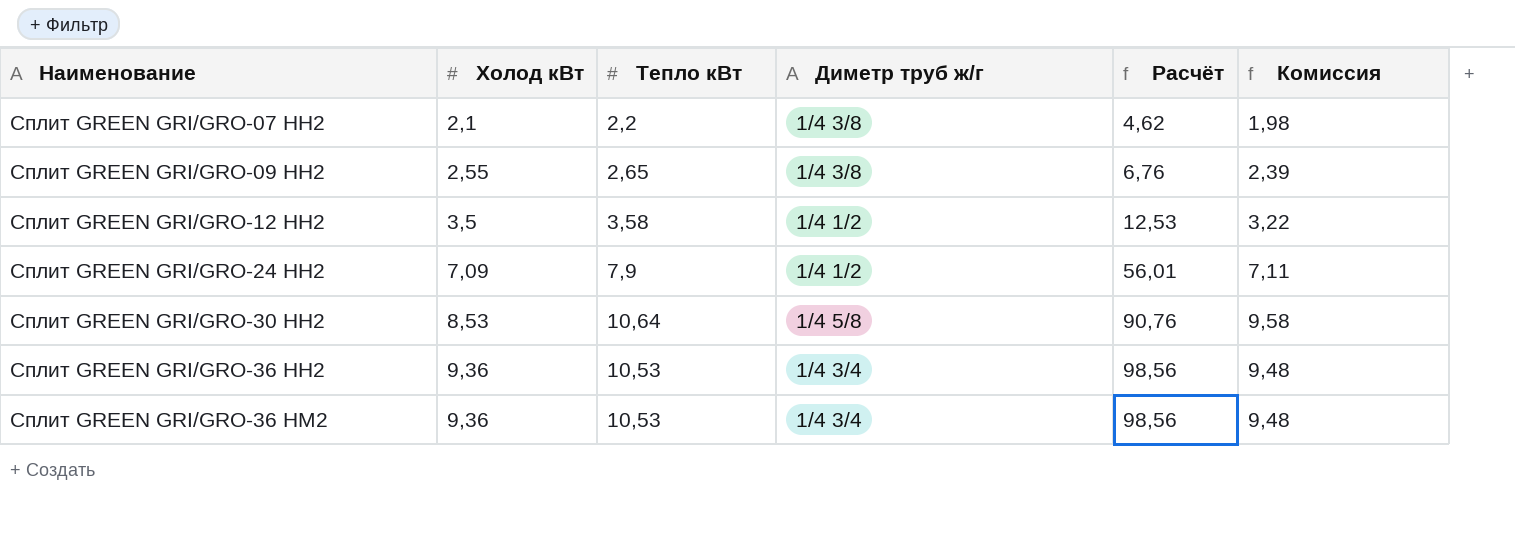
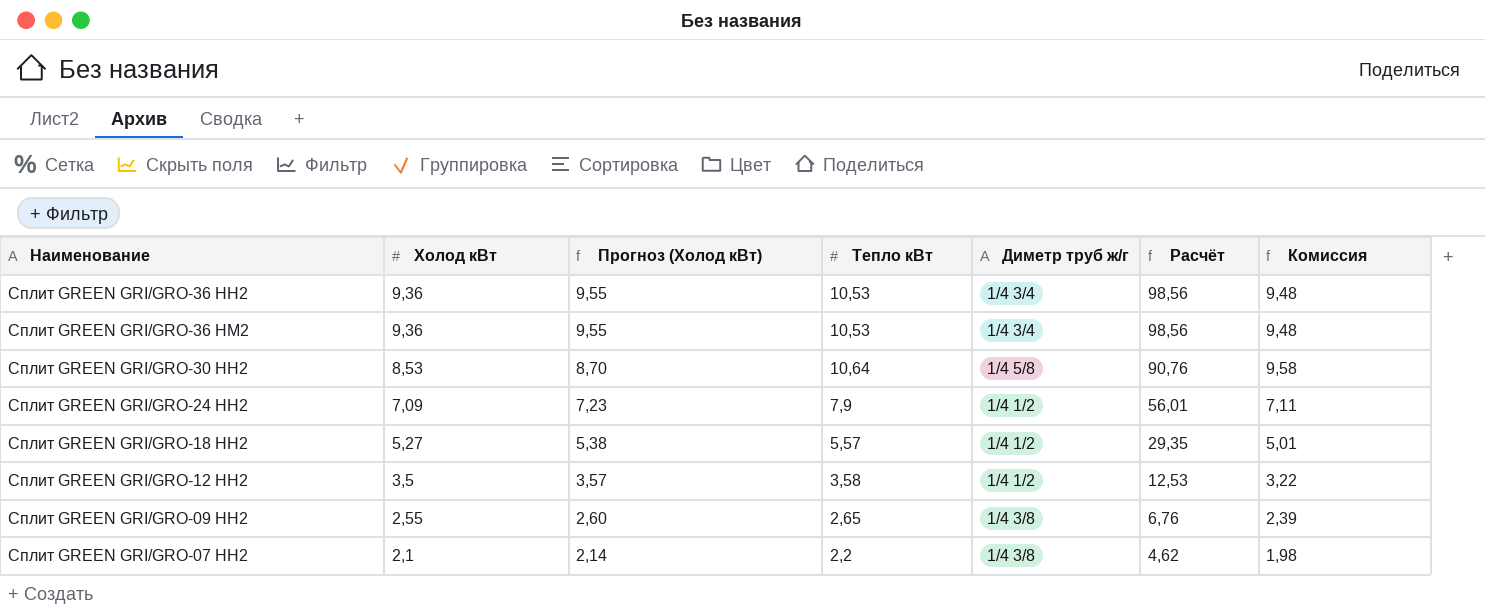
row order: Наименование ascending -> Холод кВт descending
column Прогноз (Холод кВт) | formula: none -> [Холод кВт] * 1,02
row Сплит GREEN GRI/GRO-18 HH2: none -> 5,27 | 5,38 | 5,57 | 1/4 1/2 | 29,35 | 5,01

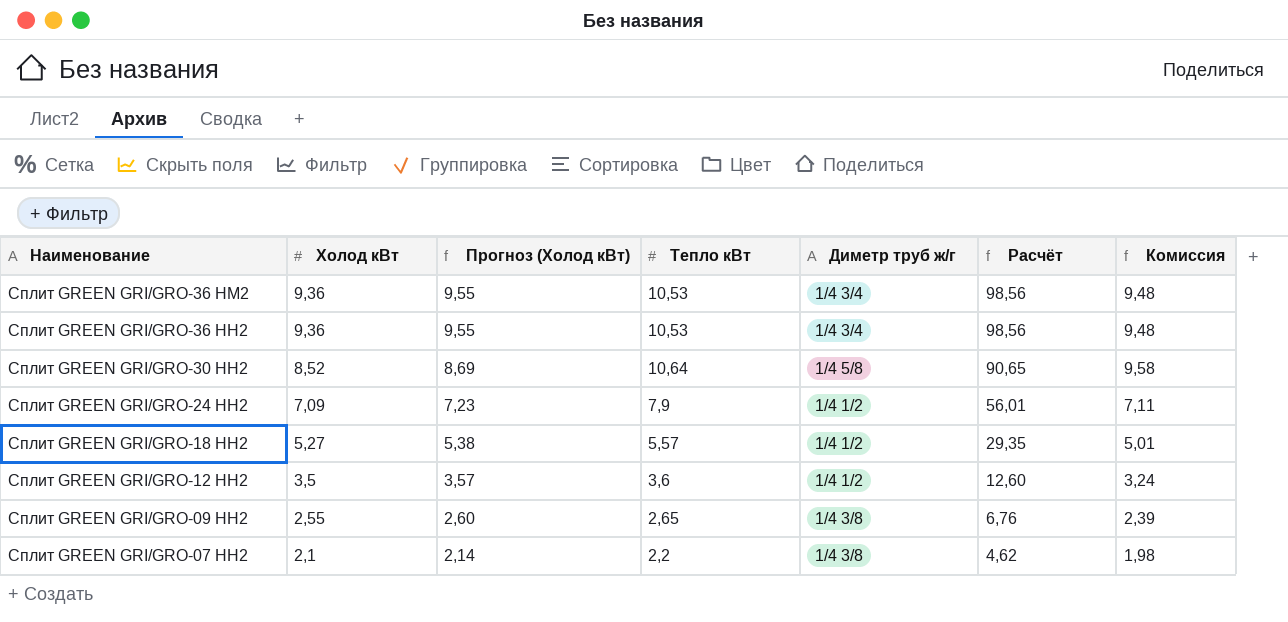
row order: Холод кВт descending -> Наименование descending
Сплит GREEN GRI/GRO-30 HH2 | Холод кВт: 8,53 -> 8,52
Сплит GREEN GRI/GRO-30 HH2 | Прогноз (Холод кВт): 8,70 -> 8,69
Сплит GREEN GRI/GRO-30 HH2 | Расчёт: 90,76 -> 90,65
Сплит GREEN GRI/GRO-12 HH2 | Тепло кВт: 3,58 -> 3,6
Сплит GREEN GRI/GRO-12 HH2 | Расчёт: 12,53 -> 12,60
Сплит GREEN GRI/GRO-12 HH2 | Комиссия: 3,22 -> 3,24

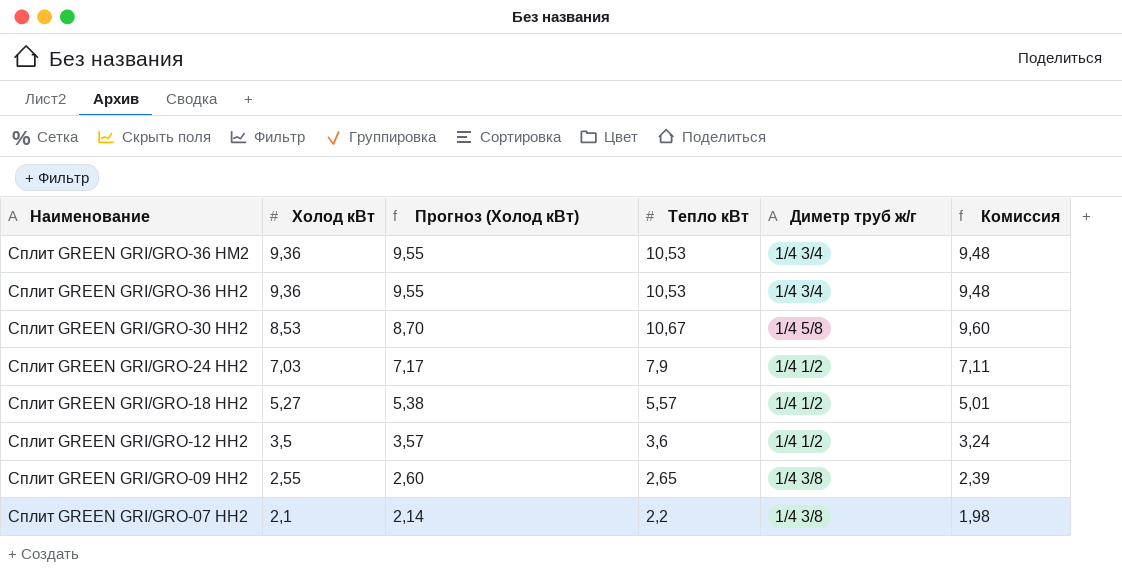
column Расчёт | formula: [Холод кВт] * [Тепло кВт] -> none
Сплит GREEN GRI/GRO-30 HH2 | Холод кВт: 8,52 -> 8,53
Сплит GREEN GRI/GRO-30 HH2 | Прогноз (Холод кВт): 8,69 -> 8,70
Сплит GREEN GRI/GRO-30 HH2 | Тепло кВт: 10,64 -> 10,67
Сплит GREEN GRI/GRO-30 HH2 | Комиссия: 9,58 -> 9,60
Сплит GREEN GRI/GRO-24 HH2 | Холод кВт: 7,09 -> 7,03
Сплит GREEN GRI/GRO-24 HH2 | Прогноз (Холод кВт): 7,23 -> 7,17

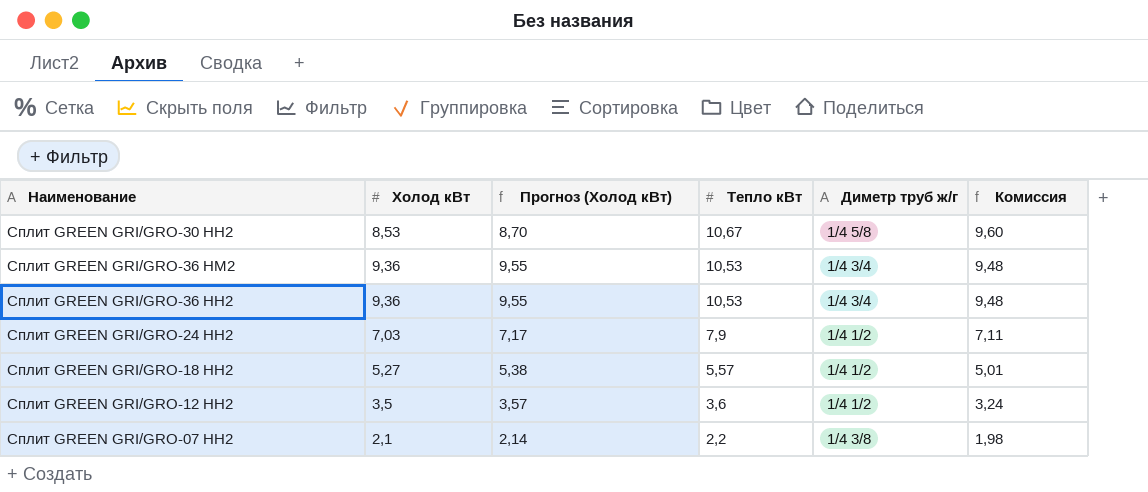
row order: Наименование descending -> Тепло кВт descending
row Сплит GREEN GRI/GRO-09 HH2: 2,55 | 2,60 | 2,65 | 1/4 3/8 | 2,39 -> none

